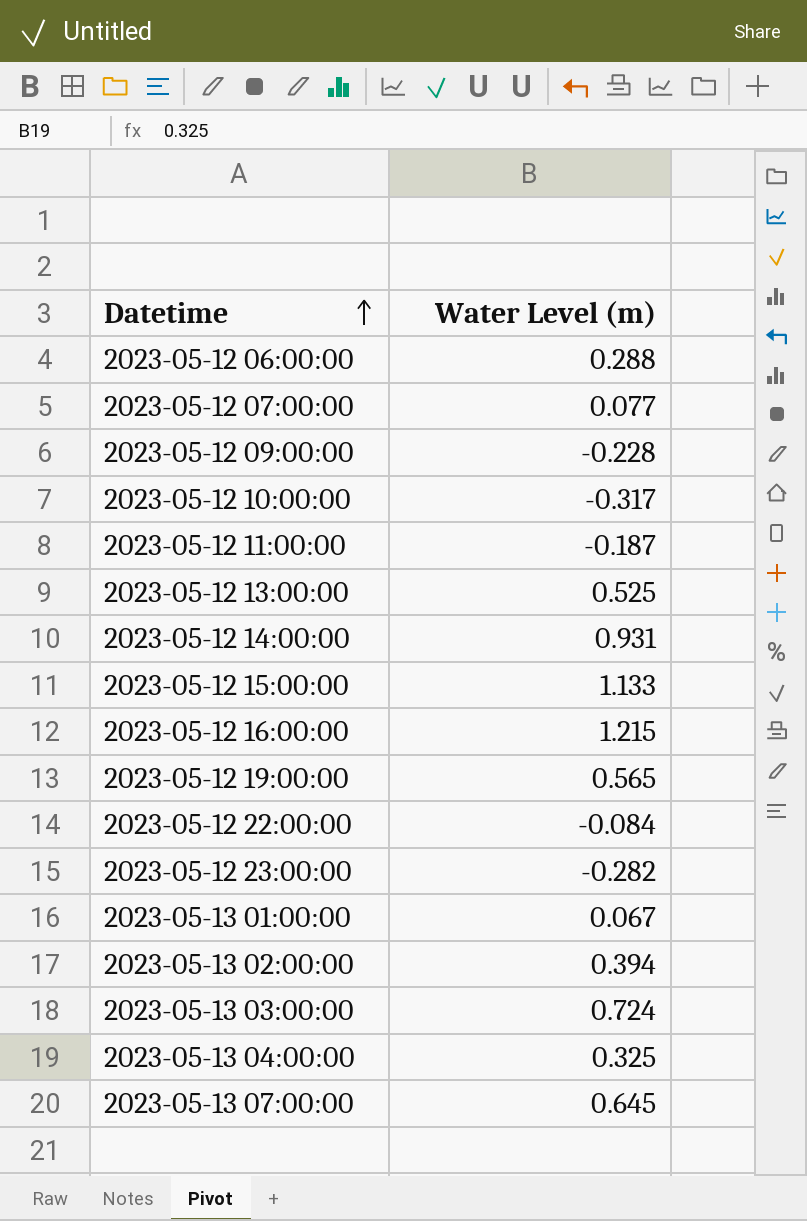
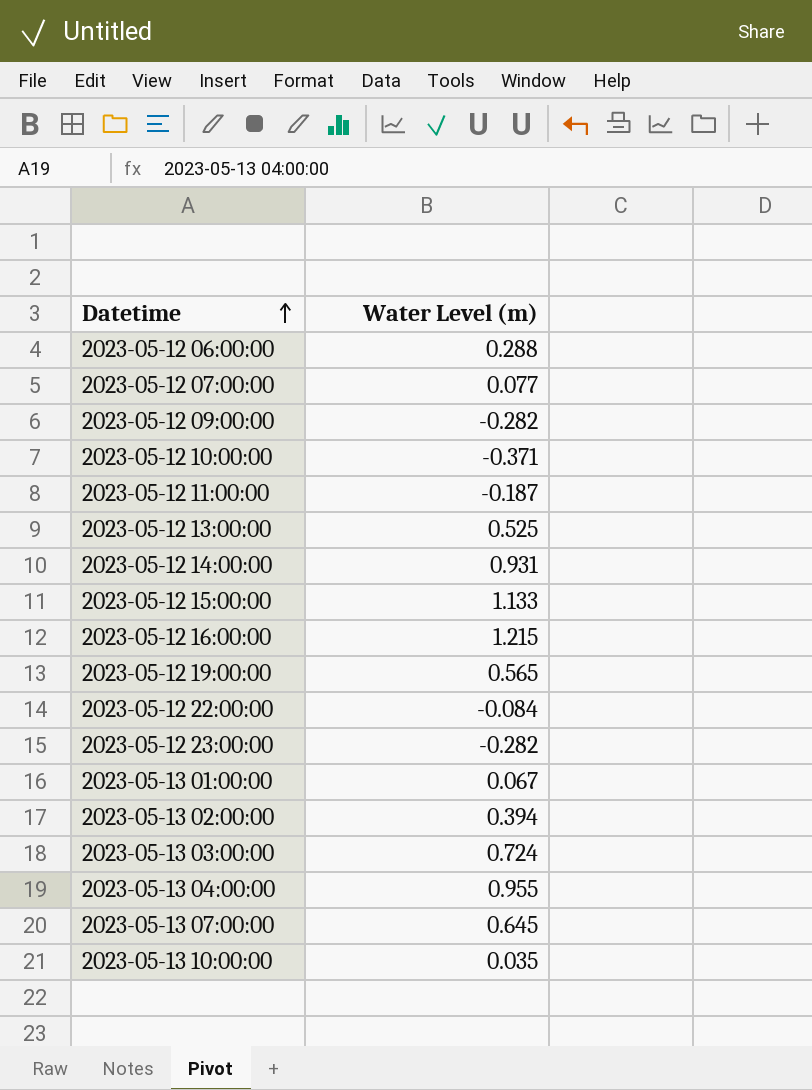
2023-05-12 09:00:00 | Water Level (m): -0.228 -> -0.282
2023-05-12 10:00:00 | Water Level (m): -0.317 -> -0.371
2023-05-13 04:00:00 | Water Level (m): 0.325 -> 0.955
row 2023-05-13 10:00:00: none -> 0.035

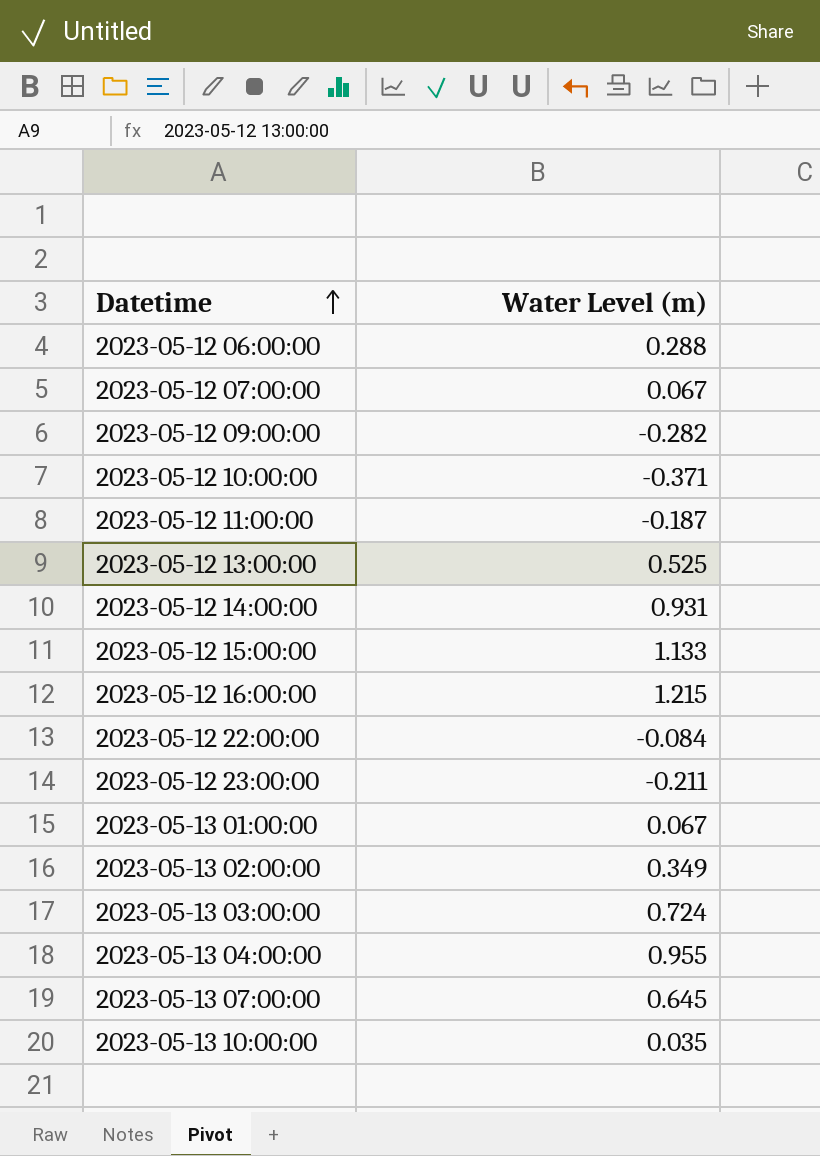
row 2023-05-12 19:00:00: 0.565 -> none
2023-05-12 07:00:00 | Water Level (m): 0.077 -> 0.067
2023-05-12 23:00:00 | Water Level (m): -0.282 -> -0.211
2023-05-13 02:00:00 | Water Level (m): 0.394 -> 0.349

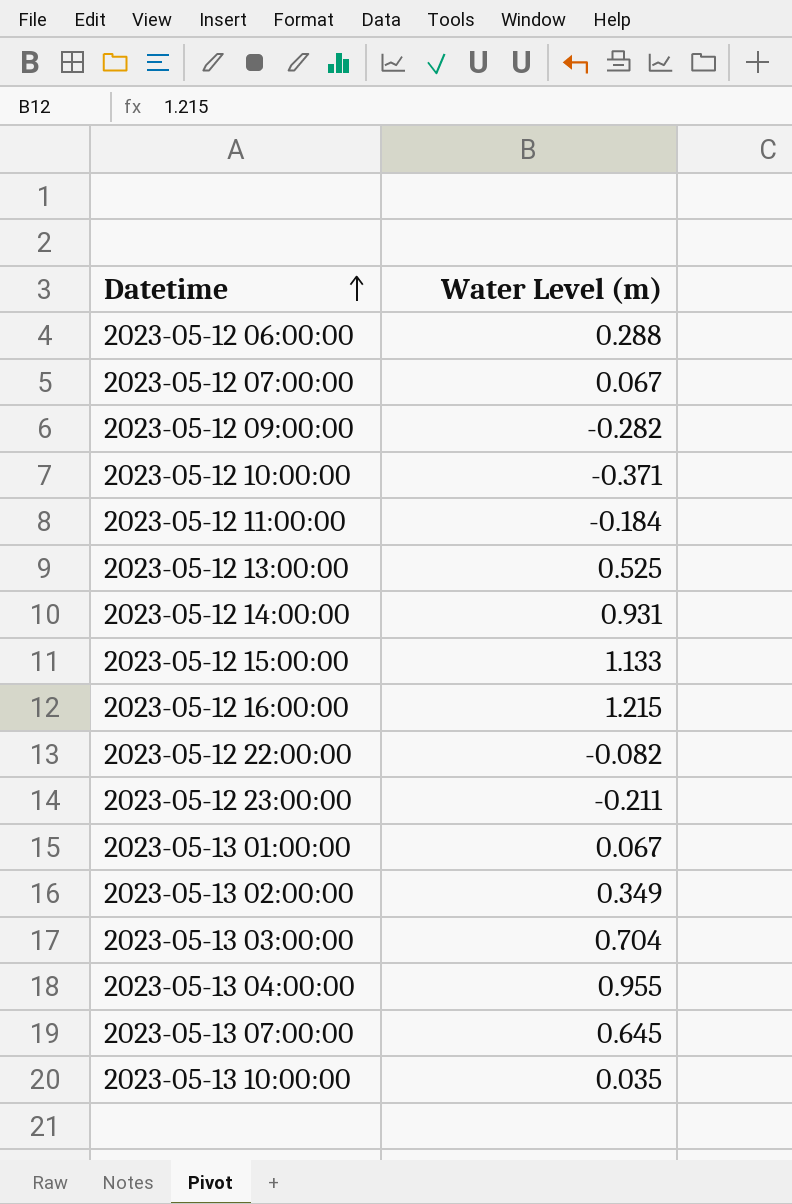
2023-05-12 11:00:00 | Water Level (m): -0.187 -> -0.184
2023-05-12 22:00:00 | Water Level (m): -0.084 -> -0.082
2023-05-13 03:00:00 | Water Level (m): 0.724 -> 0.704

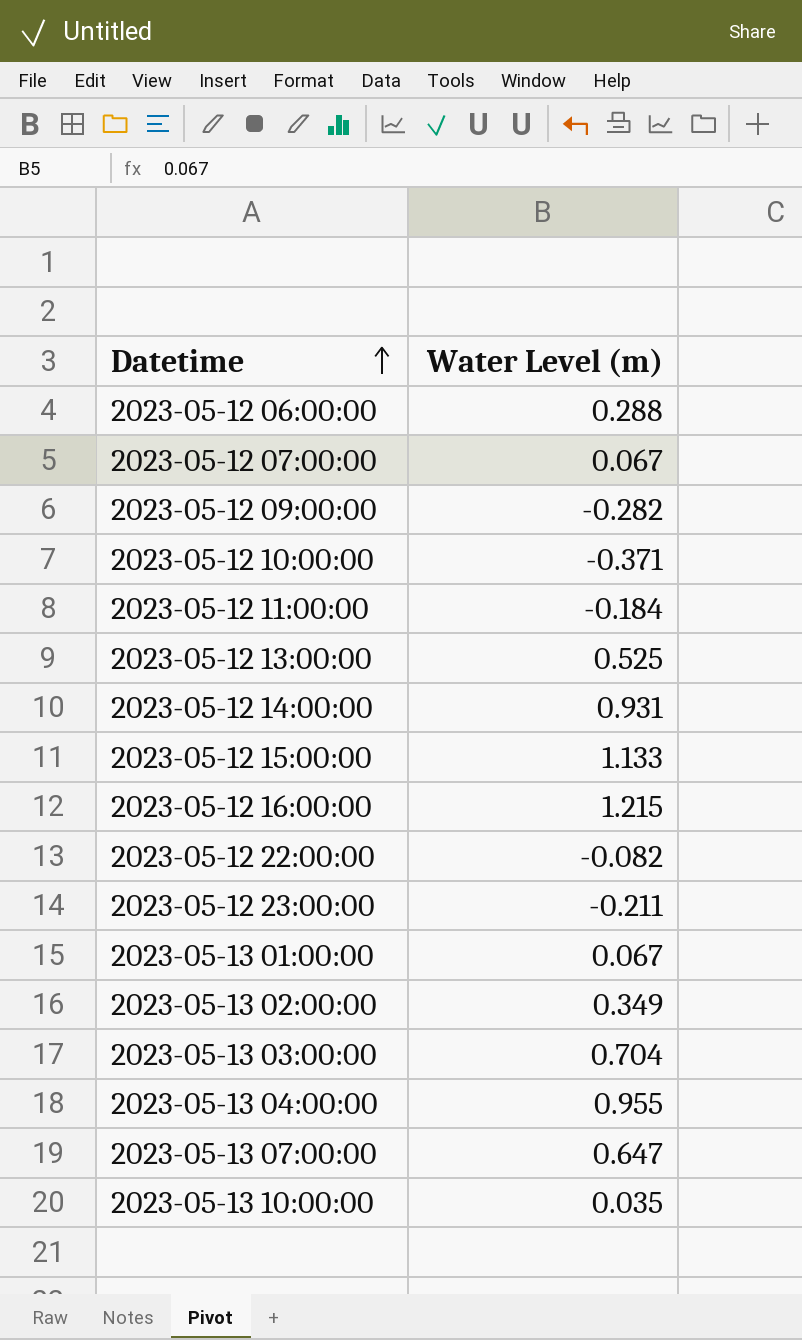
2023-05-13 07:00:00 | Water Level (m): 0.645 -> 0.647

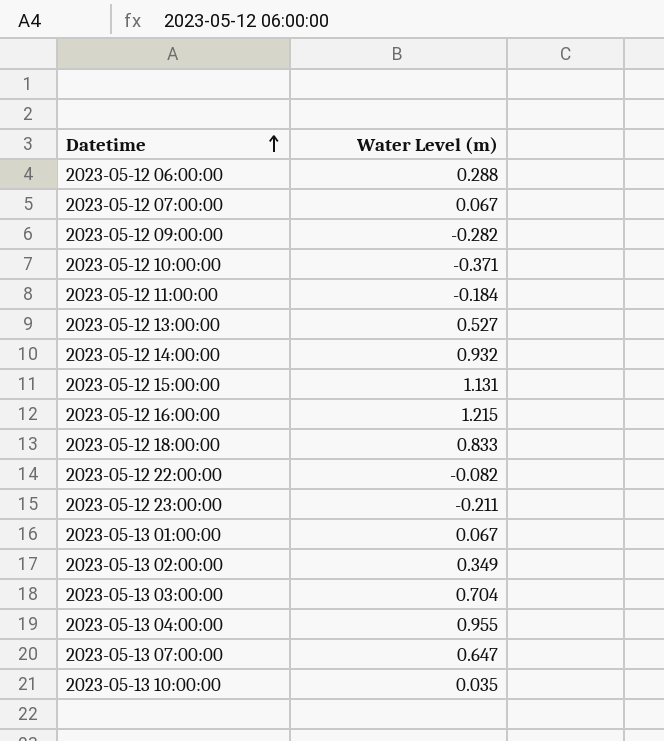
2023-05-12 13:00:00 | Water Level (m): 0.525 -> 0.527
2023-05-12 14:00:00 | Water Level (m): 0.931 -> 0.932
2023-05-12 15:00:00 | Water Level (m): 1.133 -> 1.131
row 2023-05-12 18:00:00: none -> 0.833

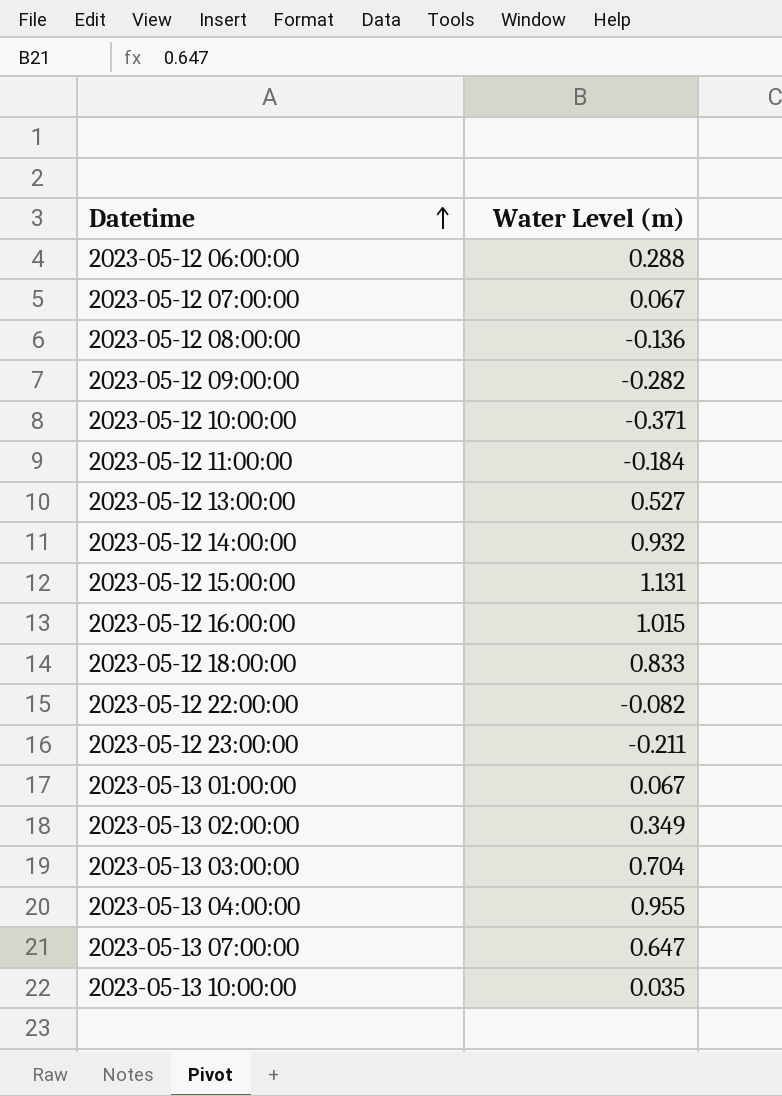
row 2023-05-12 08:00:00: none -> -0.136
2023-05-12 16:00:00 | Water Level (m): 1.215 -> 1.015

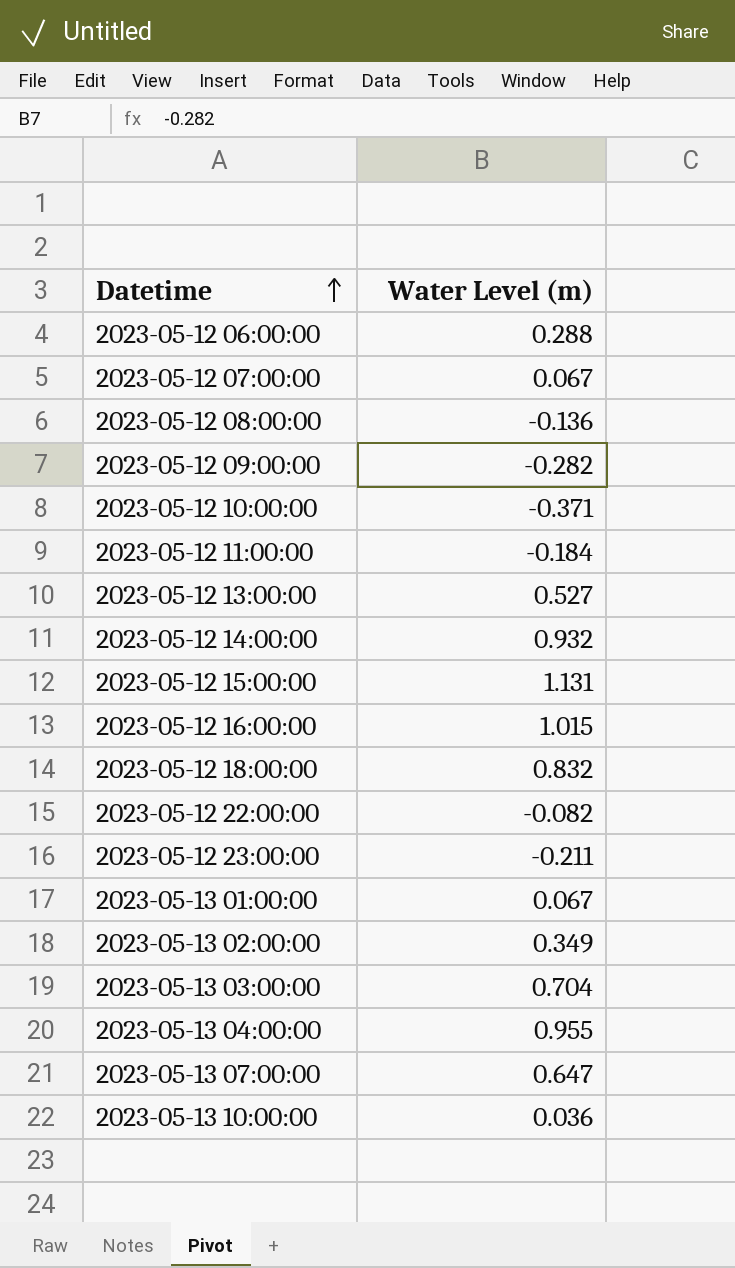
2023-05-12 18:00:00 | Water Level (m): 0.833 -> 0.832
2023-05-13 10:00:00 | Water Level (m): 0.035 -> 0.036

